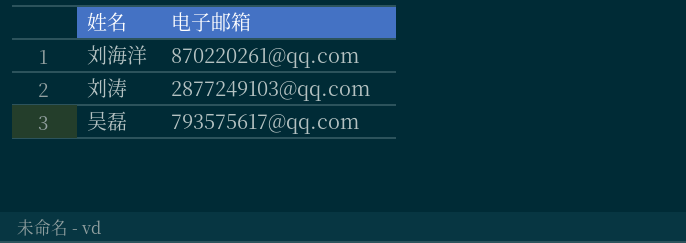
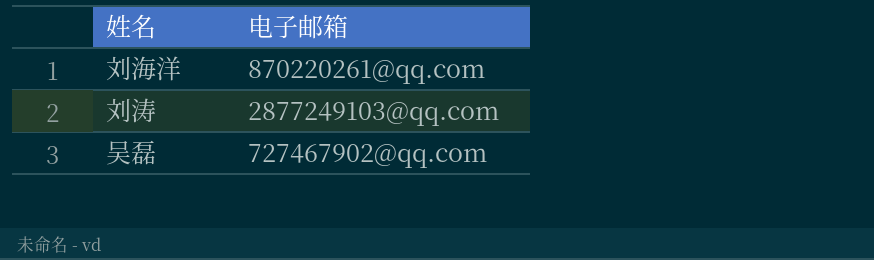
吴磊 | 电子邮箱: 793575617@qq.com -> 727467902@qq.com

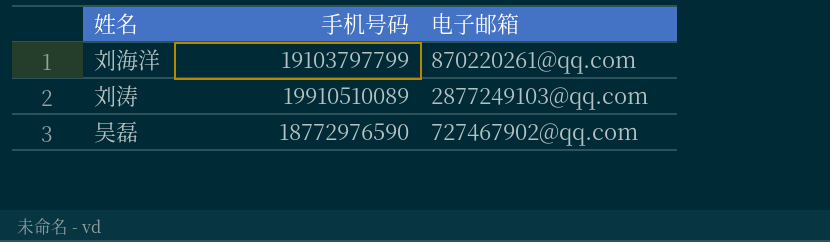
column 手机号码 | position: none -> 2

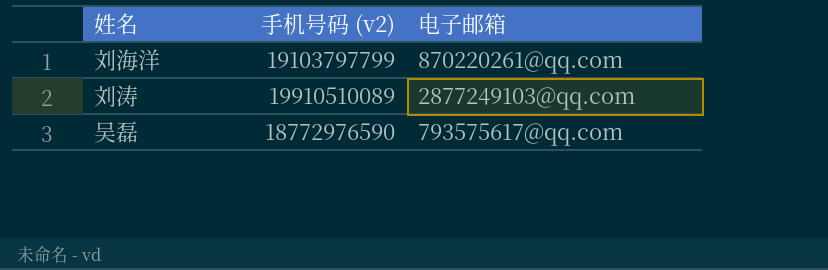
column name: 手机号码 -> 手机号码 (v2)
吴磊 | 电子邮箱: 727467902@qq.com -> 793575617@qq.com

